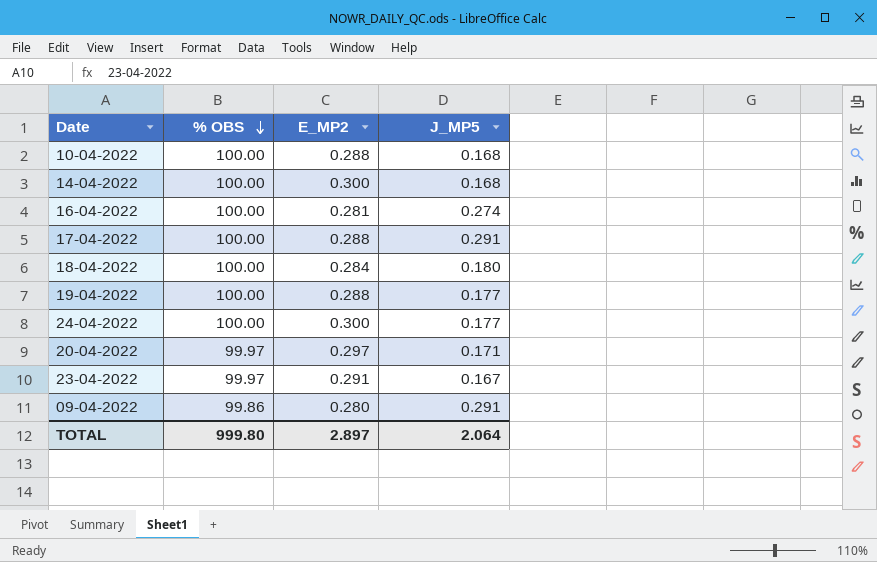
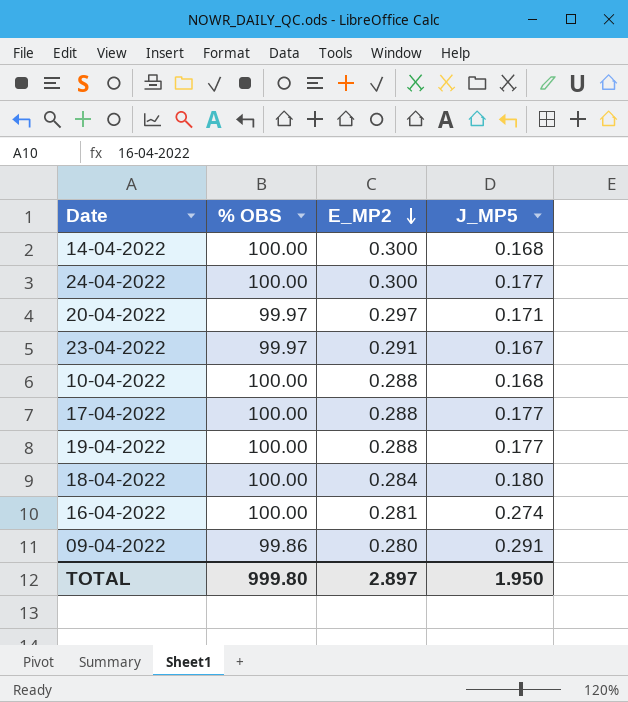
row order: % OBS descending -> E_MP2 descending
17-04-2022 | J_MP5: 0.291 -> 0.177
TOTAL | J_MP5: 2.064 -> 1.950

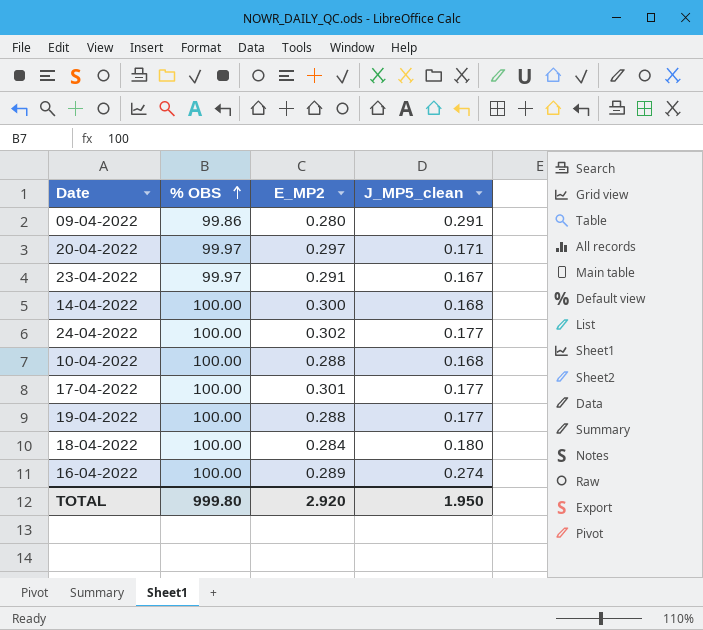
row order: E_MP2 descending -> % OBS ascending
column name: J_MP5 -> J_MP5_clean
24-04-2022 | E_MP2: 0.300 -> 0.302
17-04-2022 | E_MP2: 0.288 -> 0.301
16-04-2022 | E_MP2: 0.281 -> 0.289
TOTAL | E_MP2: 2.897 -> 2.920

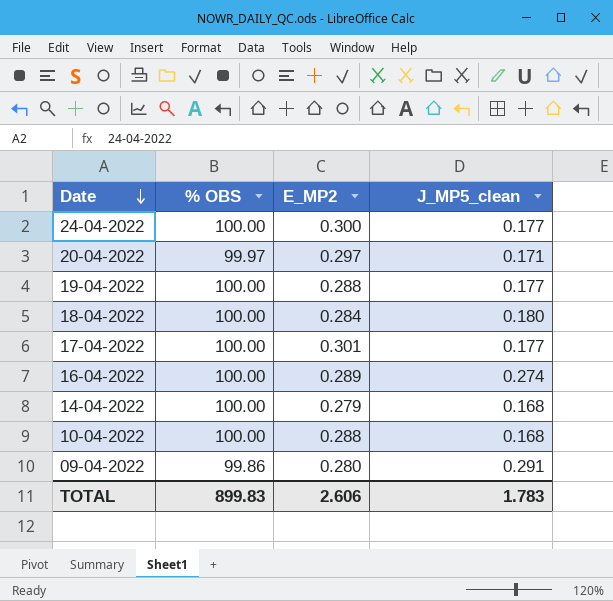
row order: % OBS ascending -> Date descending
row 23-04-2022: 99.97 | 0.291 | 0.167 -> none
24-04-2022 | E_MP2: 0.302 -> 0.300
14-04-2022 | E_MP2: 0.300 -> 0.279
TOTAL | % OBS: 999.80 -> 899.83
TOTAL | E_MP2: 2.920 -> 2.606
TOTAL | J_MP5_clean: 1.950 -> 1.783

